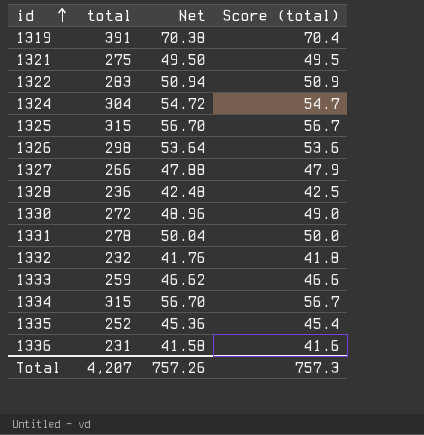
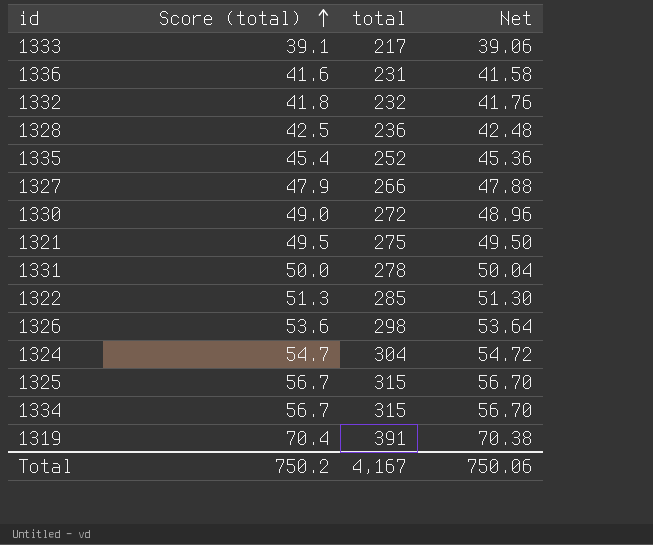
row order: id ascending -> Score (total) ascending
column Score (total) | position: 4 -> 2
1333 | Score (total): 46.6 -> 39.1
1333 | total: 259 -> 217
1333 | Net: 46.62 -> 39.06
1322 | Score (total): 50.9 -> 51.3
1322 | total: 283 -> 285
1322 | Net: 50.94 -> 51.30
Total | Score (total): 757.3 -> 750.2
Total | total: 4,207 -> 4,167
Total | Net: 757.26 -> 750.06

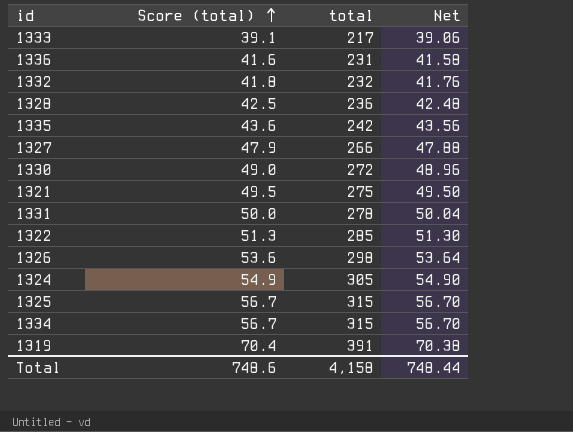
1335 | Score (total): 45.4 -> 43.6
1335 | total: 252 -> 242
1335 | Net: 45.36 -> 43.56
1324 | Score (total): 54.7 -> 54.9
1324 | total: 304 -> 305
1324 | Net: 54.72 -> 54.90
Total | Score (total): 750.2 -> 748.6
Total | total: 4,167 -> 4,158
Total | Net: 750.06 -> 748.44

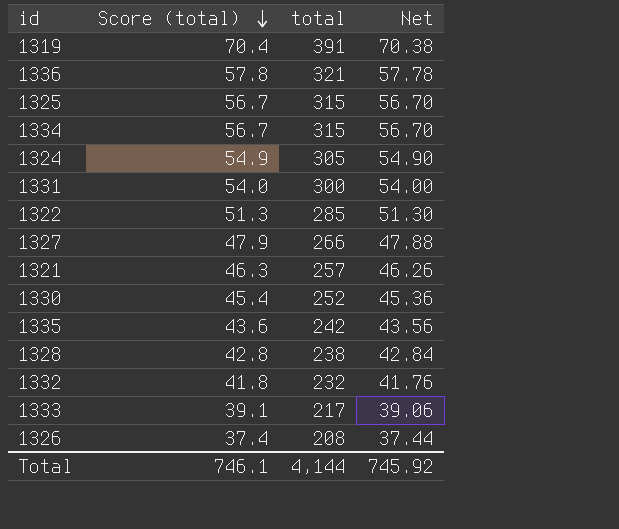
row order: Score (total) ascending -> Score (total) descending
1336 | Score (total): 41.6 -> 57.8
1336 | total: 231 -> 321
1336 | Net: 41.58 -> 57.78
1331 | Score (total): 50.0 -> 54.0
1331 | total: 278 -> 300
1331 | Net: 50.04 -> 54.00
1321 | Score (total): 49.5 -> 46.3
1321 | total: 275 -> 257
1321 | Net: 49.50 -> 46.26
1330 | Score (total): 49.0 -> 45.4
1330 | total: 272 -> 252
1330 | Net: 48.96 -> 45.36
1328 | Score (total): 42.5 -> 42.8
1328 | total: 236 -> 238
1328 | Net: 42.48 -> 42.84
1326 | Score (total): 53.6 -> 37.4
1326 | total: 298 -> 208
1326 | Net: 53.64 -> 37.44
Total | Score (total): 748.6 -> 746.1
Total | total: 4,158 -> 4,144
Total | Net: 748.44 -> 745.92

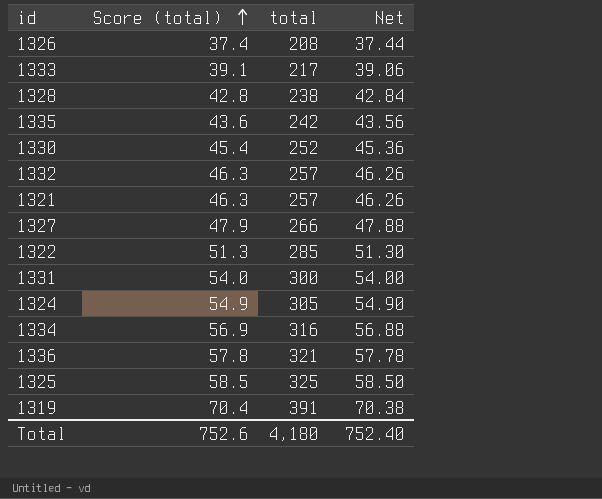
row order: Score (total) descending -> Score (total) ascending
1332 | Score (total): 41.8 -> 46.3
1332 | total: 232 -> 257
1332 | Net: 41.76 -> 46.26
1334 | Score (total): 56.7 -> 56.9
1334 | total: 315 -> 316
1334 | Net: 56.70 -> 56.88
1325 | Score (total): 56.7 -> 58.5
1325 | total: 315 -> 325
1325 | Net: 56.70 -> 58.50
Total | Score (total): 746.1 -> 752.6
Total | total: 4,144 -> 4,180
Total | Net: 745.92 -> 752.40

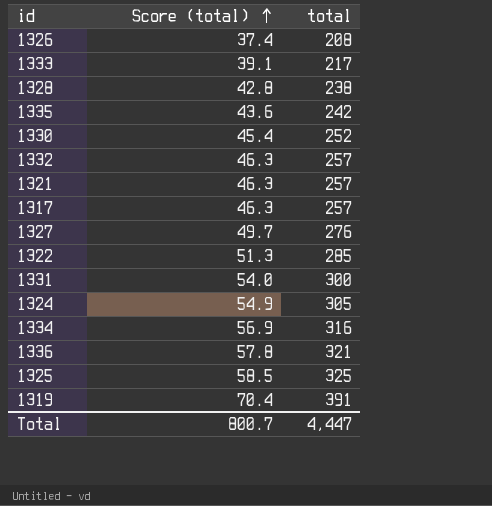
column Net | formula: [total] * 0.18 -> none
row 1317: none -> 46.3 | 257
1327 | Score (total): 47.9 -> 49.7
1327 | total: 266 -> 276
Total | Score (total): 752.6 -> 800.7
Total | total: 4,180 -> 4,447

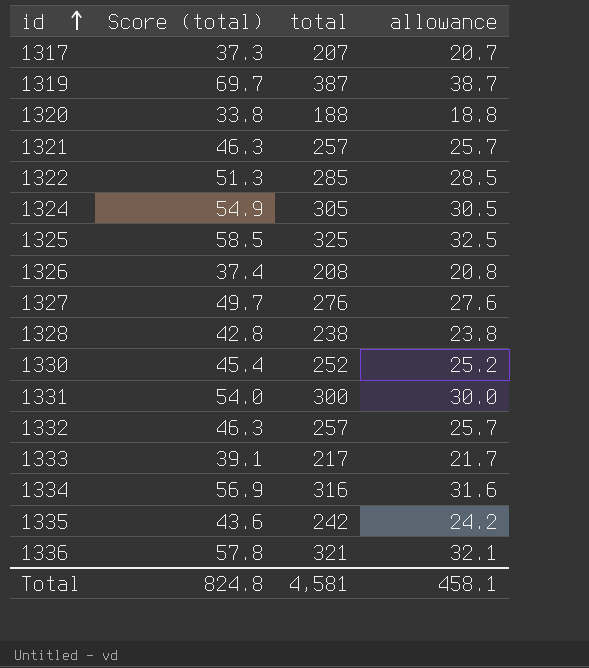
row order: Score (total) ascending -> id ascending
column allowance | formula: none -> [total] * 0.1
1317 | Score (total): 46.3 -> 37.3
1317 | total: 257 -> 207
1319 | Score (total): 70.4 -> 69.7
1319 | total: 391 -> 387
row 1320: none -> 33.8 | 188 | 18.8
Total | Score (total): 800.7 -> 824.8
Total | total: 4,447 -> 4,581

